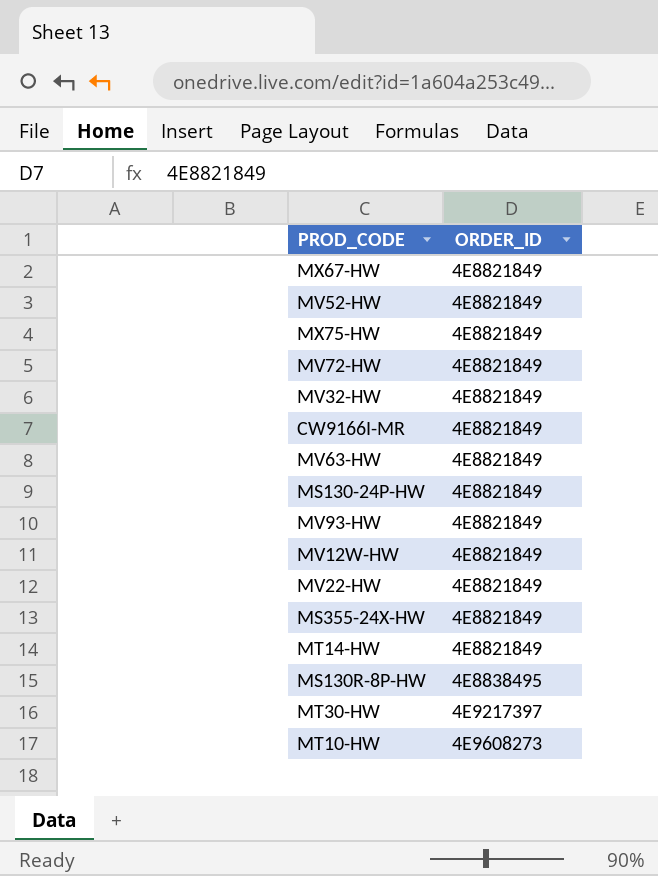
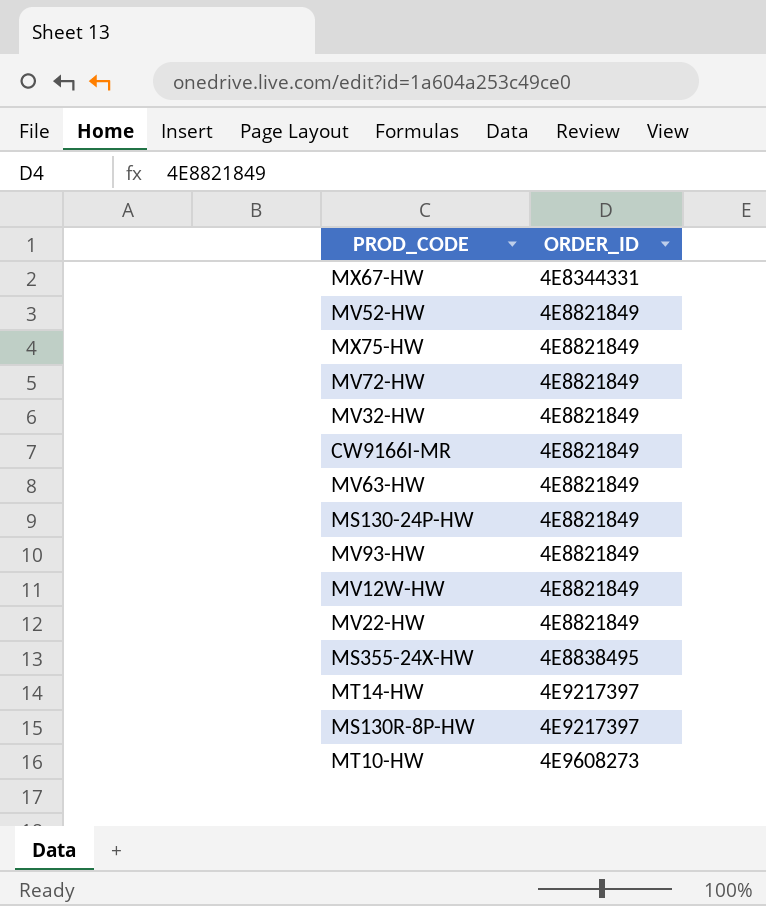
row MT30-HW: 4E9217397 -> none
MX67-HW | ORDER_ID: 4E8821849 -> 4E8344331
MS355-24X-HW | ORDER_ID: 4E8821849 -> 4E8838495
MT14-HW | ORDER_ID: 4E8821849 -> 4E9217397
MS130R-8P-HW | ORDER_ID: 4E8838495 -> 4E9217397

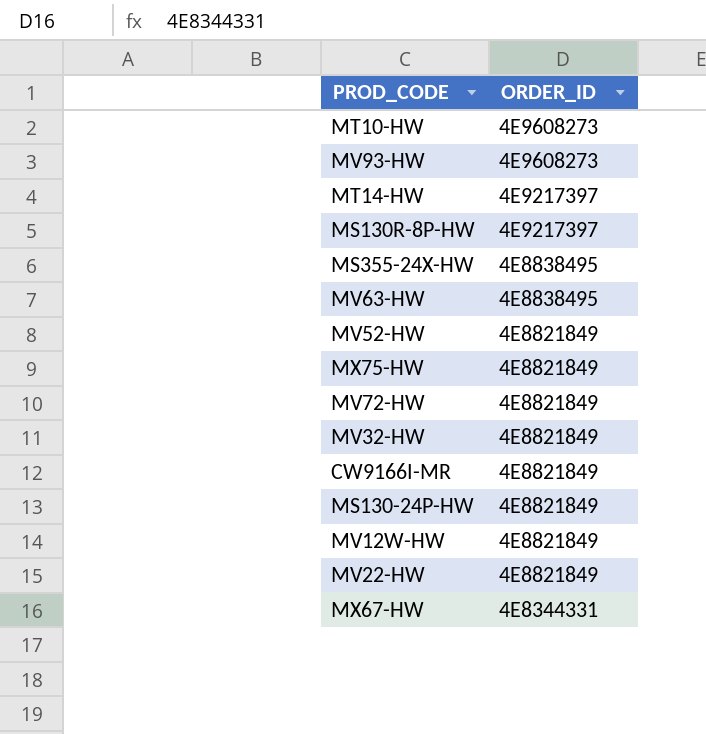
row order: ORDER_ID ascending -> ORDER_ID descending
MV93-HW | ORDER_ID: 4E8821849 -> 4E9608273
MV63-HW | ORDER_ID: 4E8821849 -> 4E8838495

